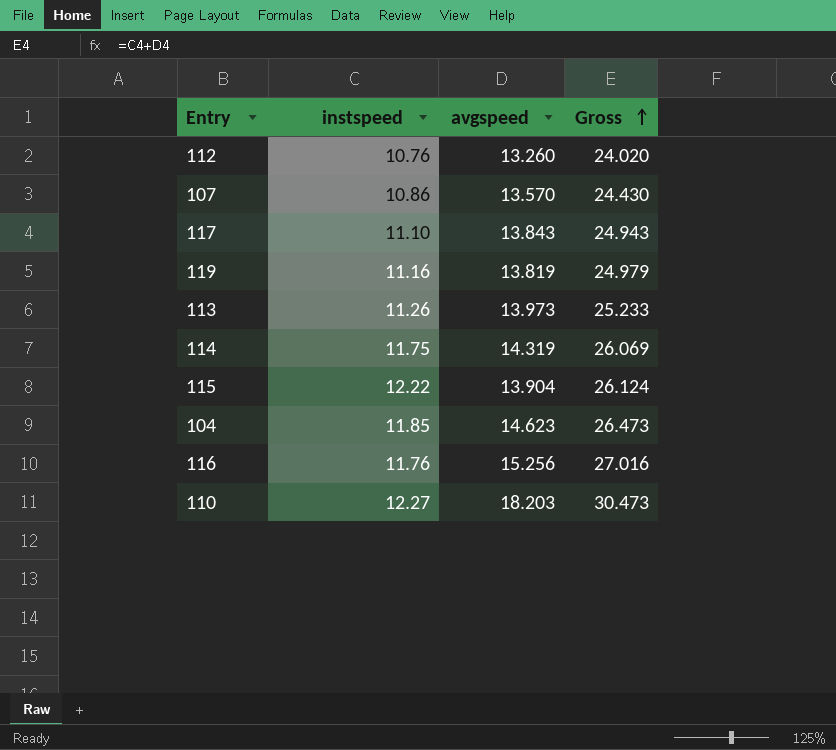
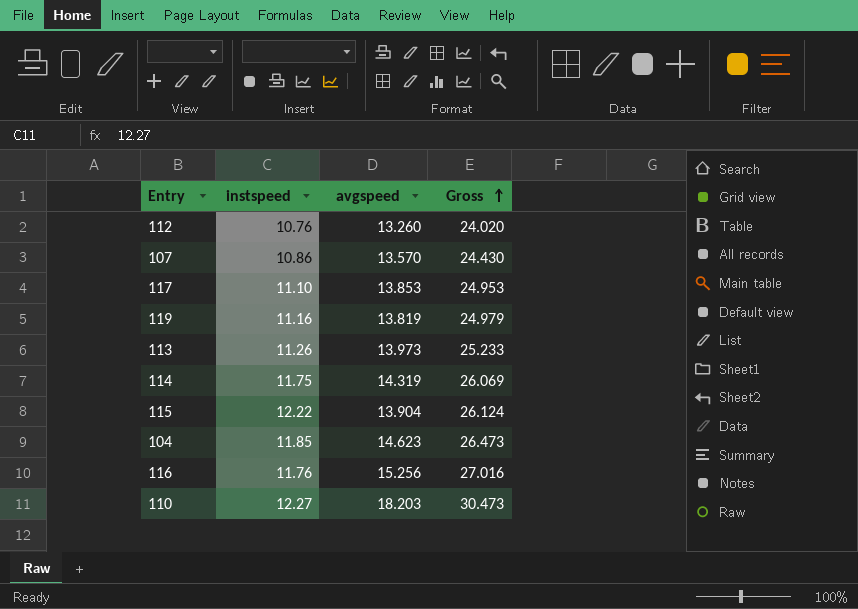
117 | avgspeed: 13.843 -> 13.853
117 | Gross: 24.943 -> 24.953

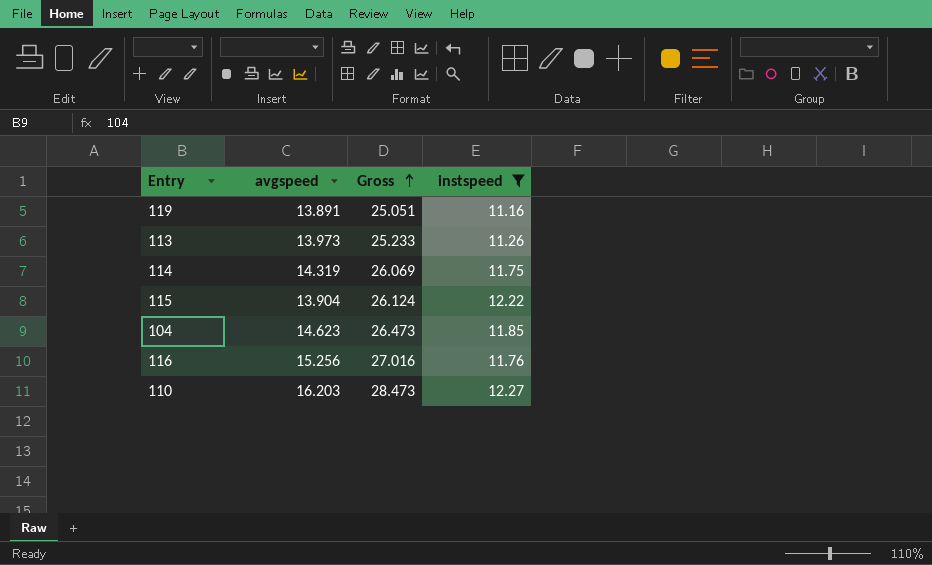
filter: none -> instspeed >= 11.16
column instspeed | position: 2 -> 4
119 | avgspeed: 13.819 -> 13.891
119 | Gross: 24.979 -> 25.051
110 | avgspeed: 18.203 -> 16.203
110 | Gross: 30.473 -> 28.473

